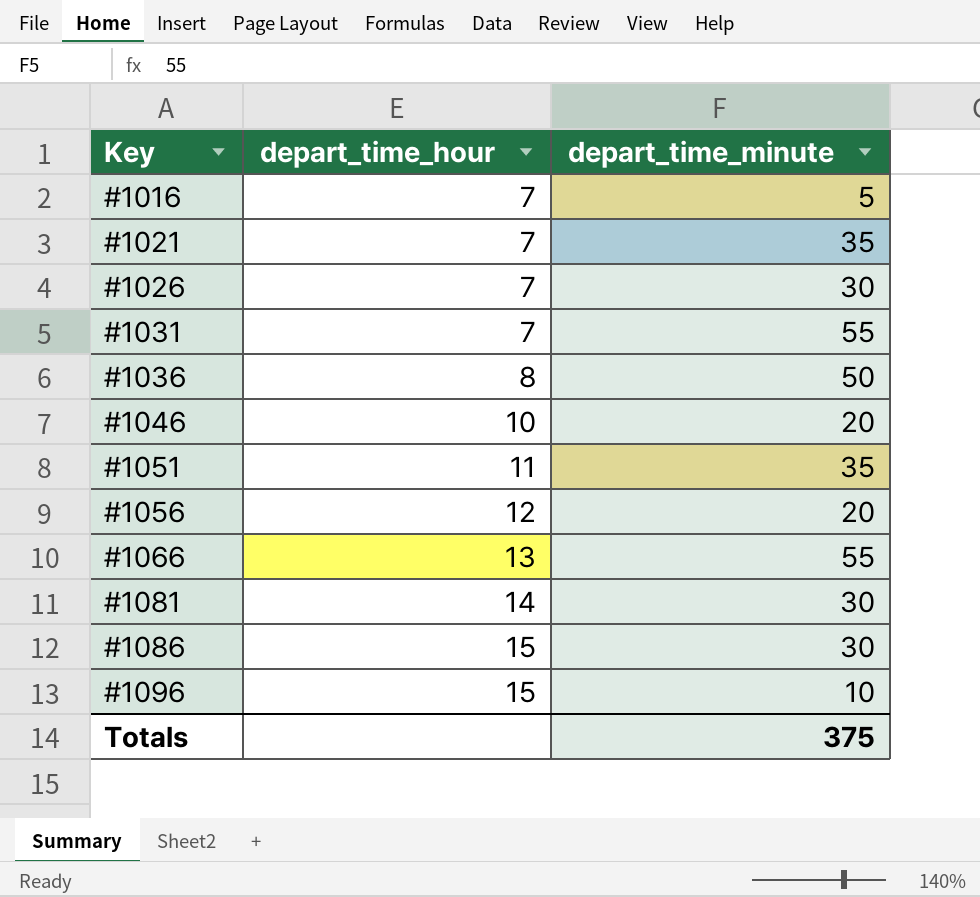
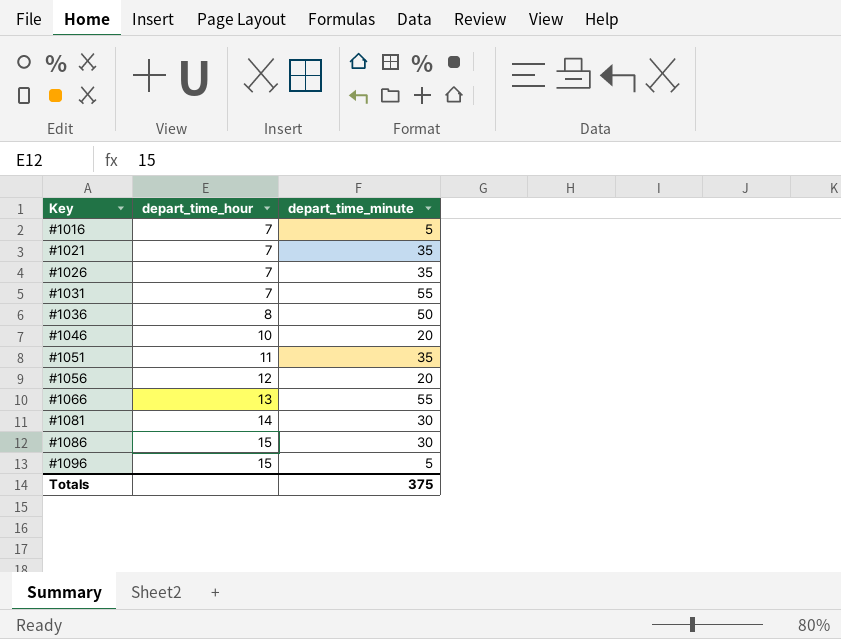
#1026 | depart_time_minute: 30 -> 35
#1096 | depart_time_minute: 10 -> 5

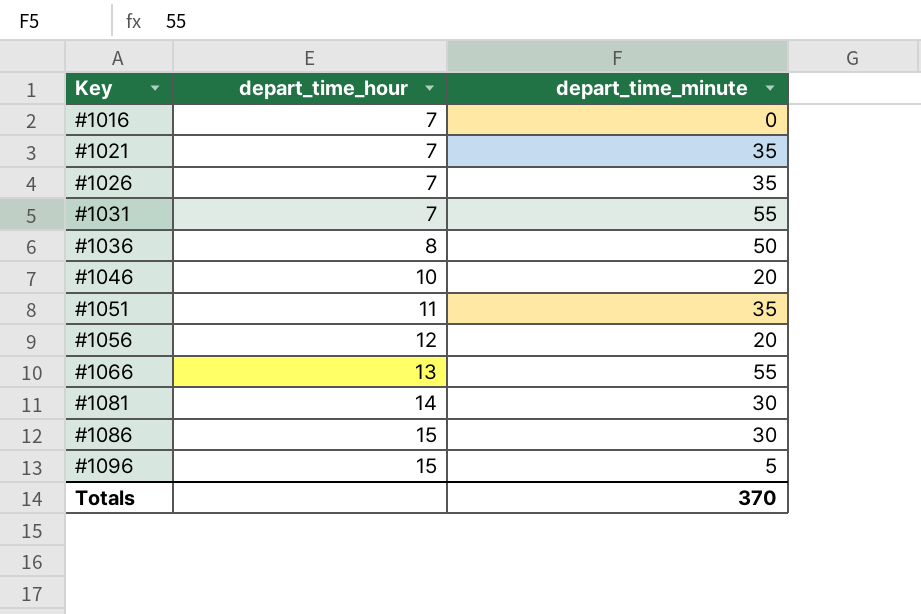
#1016 | depart_time_minute: 5 -> 0
Totals | depart_time_minute: 375 -> 370

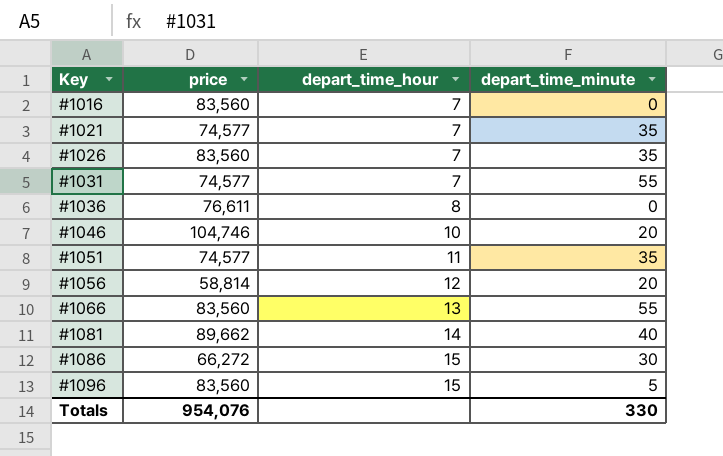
column price | position: none -> 2
#1036 | depart_time_minute: 50 -> 0
#1081 | depart_time_minute: 30 -> 40
Totals | depart_time_minute: 370 -> 330

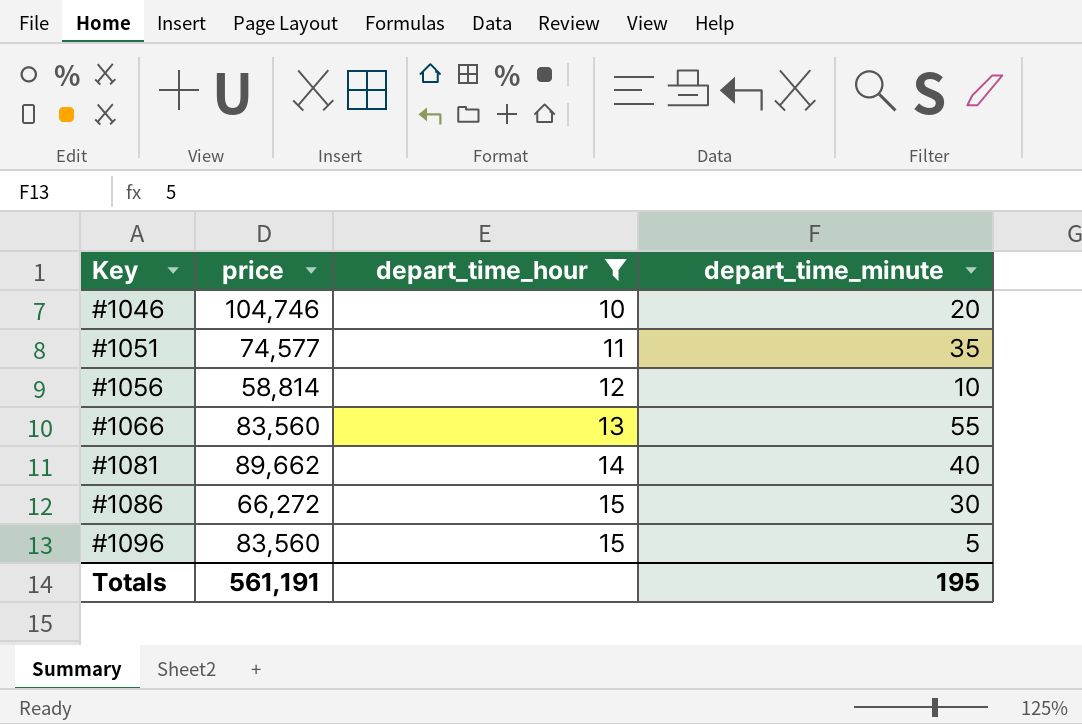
filter: none -> depart_time_hour >= 10
#1056 | depart_time_minute: 20 -> 10
Totals | price: 954,076 -> 561,191
Totals | depart_time_minute: 330 -> 195

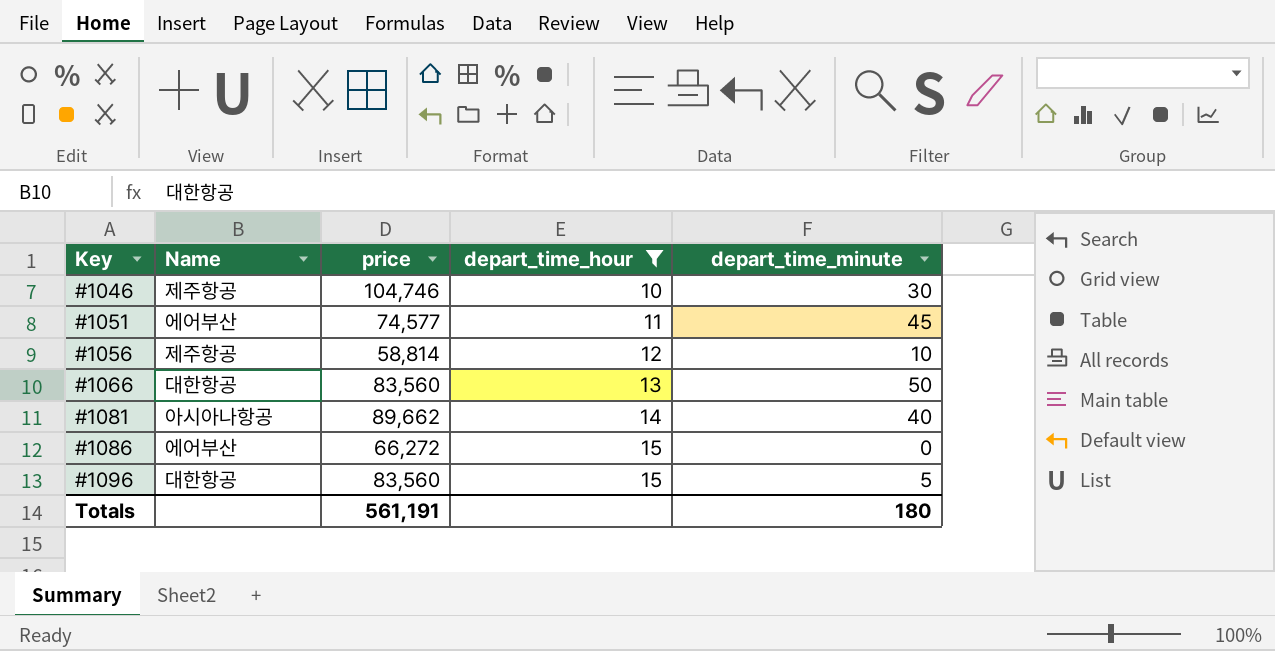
column Name | position: none -> 2
#1046 | depart_time_minute: 20 -> 30
#1051 | depart_time_minute: 35 -> 45
#1066 | depart_time_minute: 55 -> 50
#1086 | depart_time_minute: 30 -> 0
Totals | depart_time_minute: 195 -> 180

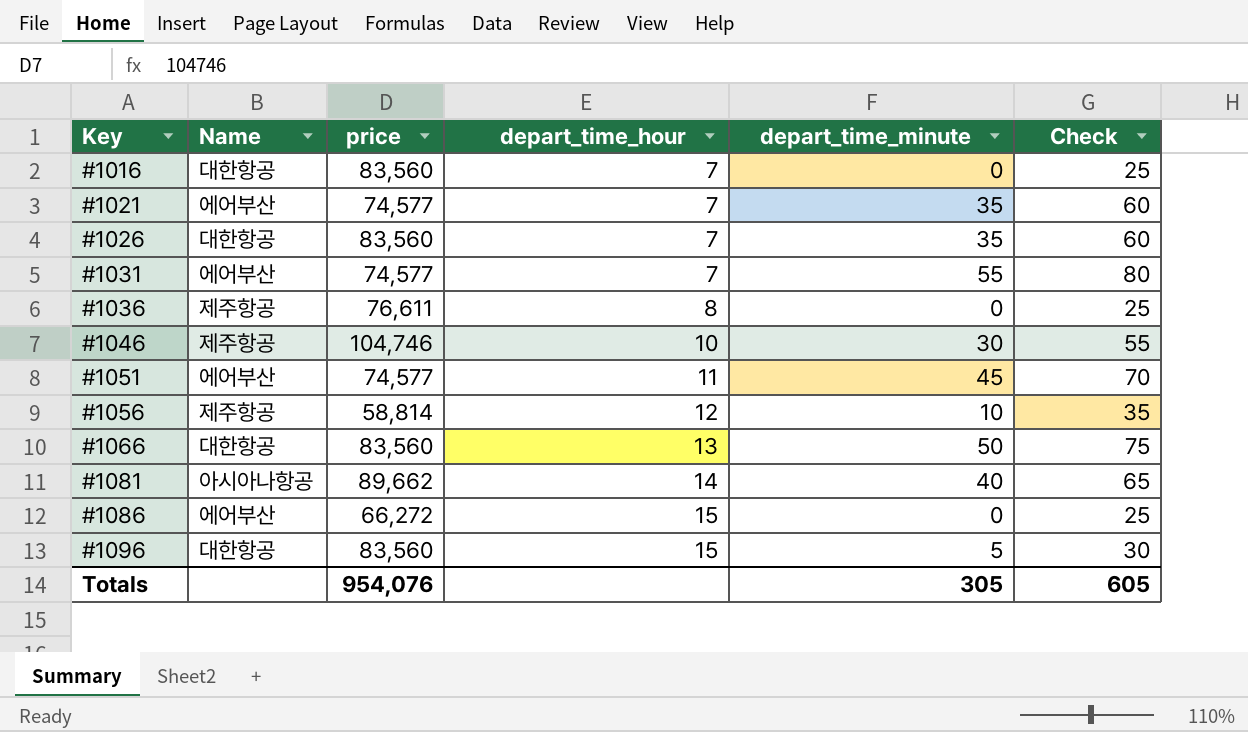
filter: depart_time_hour >= 10 -> none
column Check | formula: none -> [depart_time_minute] + 25
Totals | price: 561,191 -> 954,076
Totals | depart_time_minute: 180 -> 305

